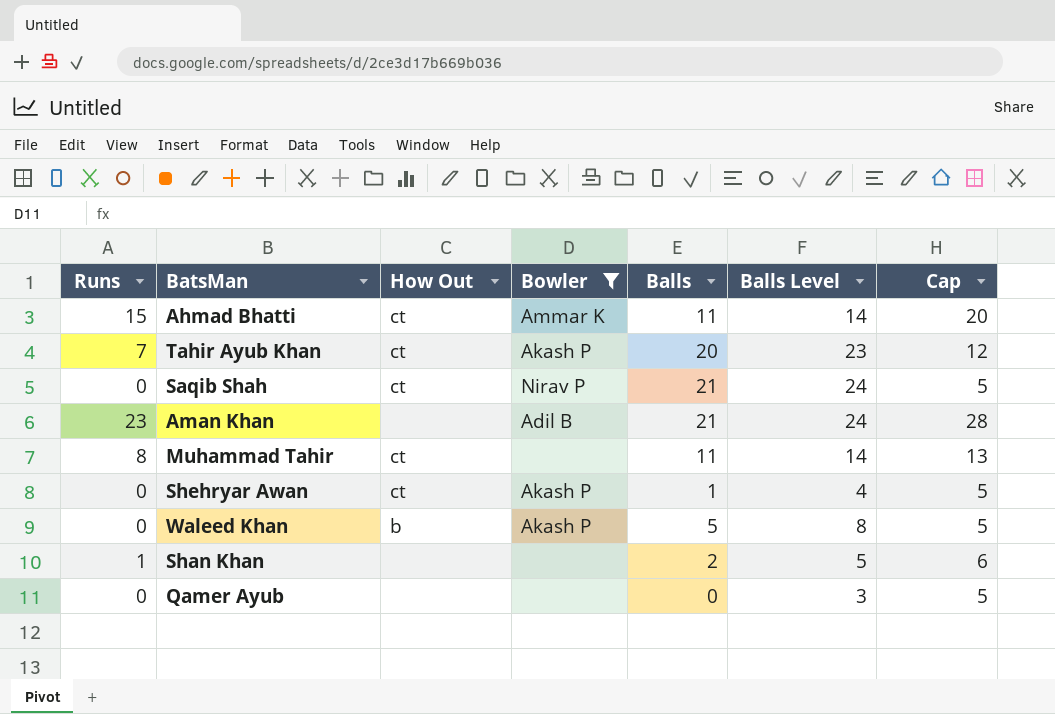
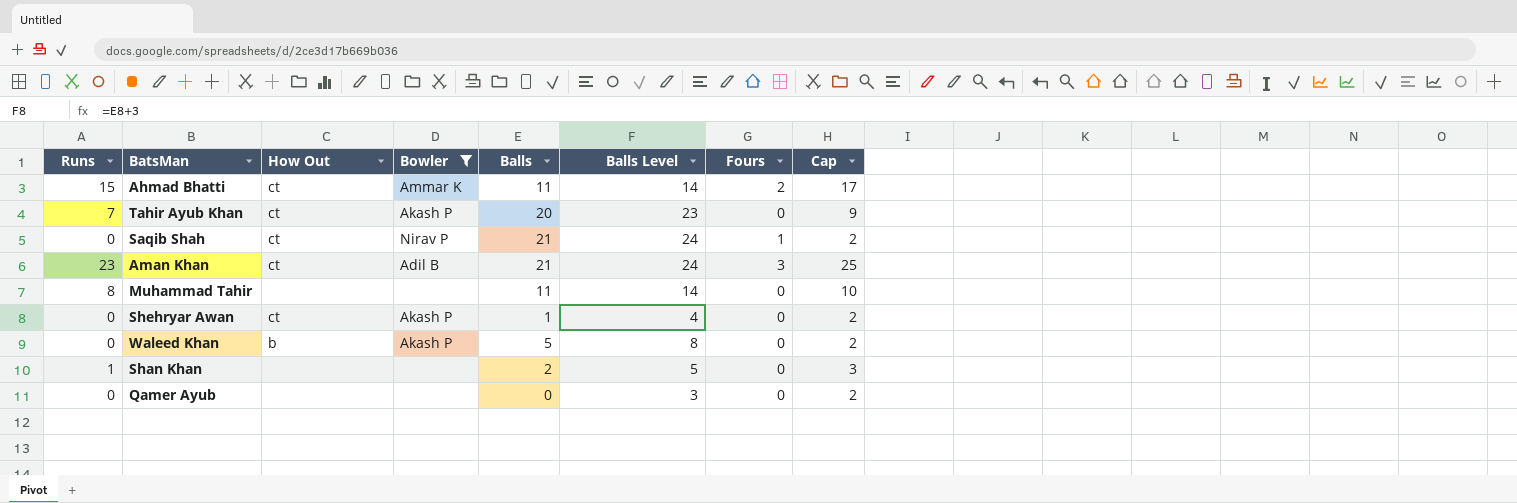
column Fours | position: none -> 7
column Cap | formula: [Runs] + 5 -> [Runs] + 2
Aman Khan | How Out: none -> ct
Muhammad Tahir | How Out: ct -> none

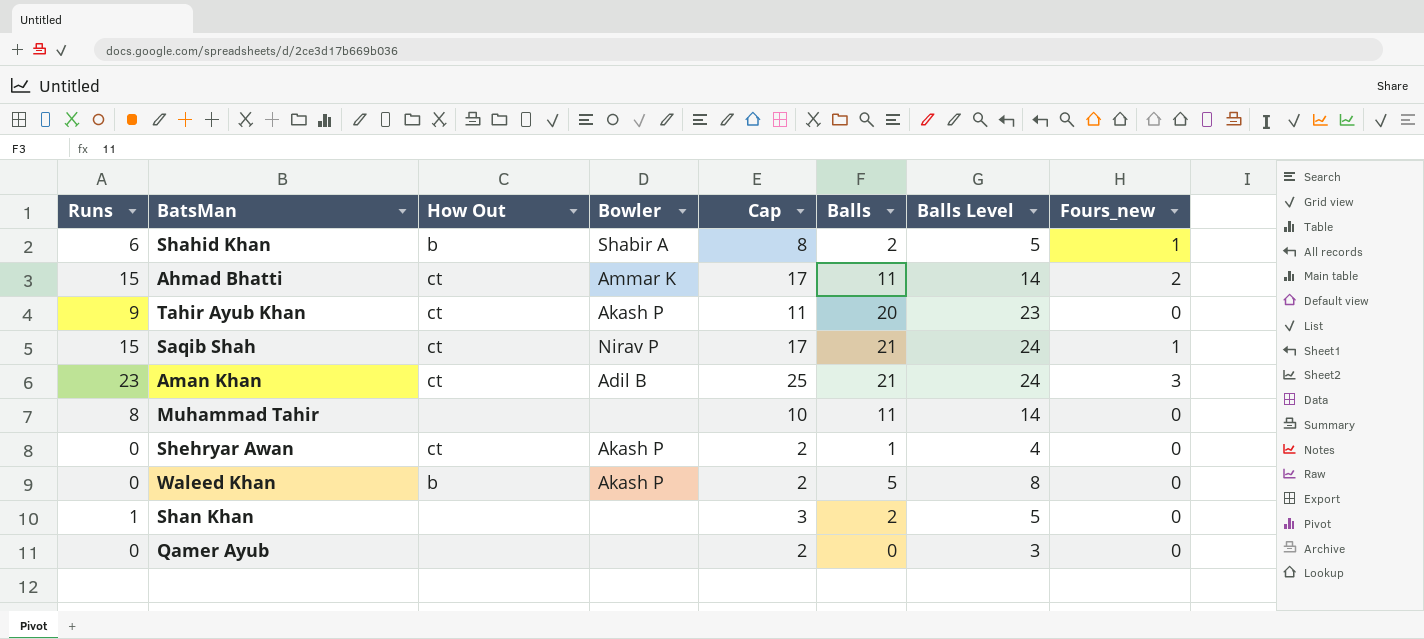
filter: Bowler != Shabir A -> none
column Cap | position: 8 -> 5
column name: Fours -> Fours_new
Tahir Ayub Khan | Runs: 7 -> 9
Tahir Ayub Khan | Cap: 9 -> 11
Saqib Shah | Runs: 0 -> 15
Saqib Shah | Cap: 2 -> 17

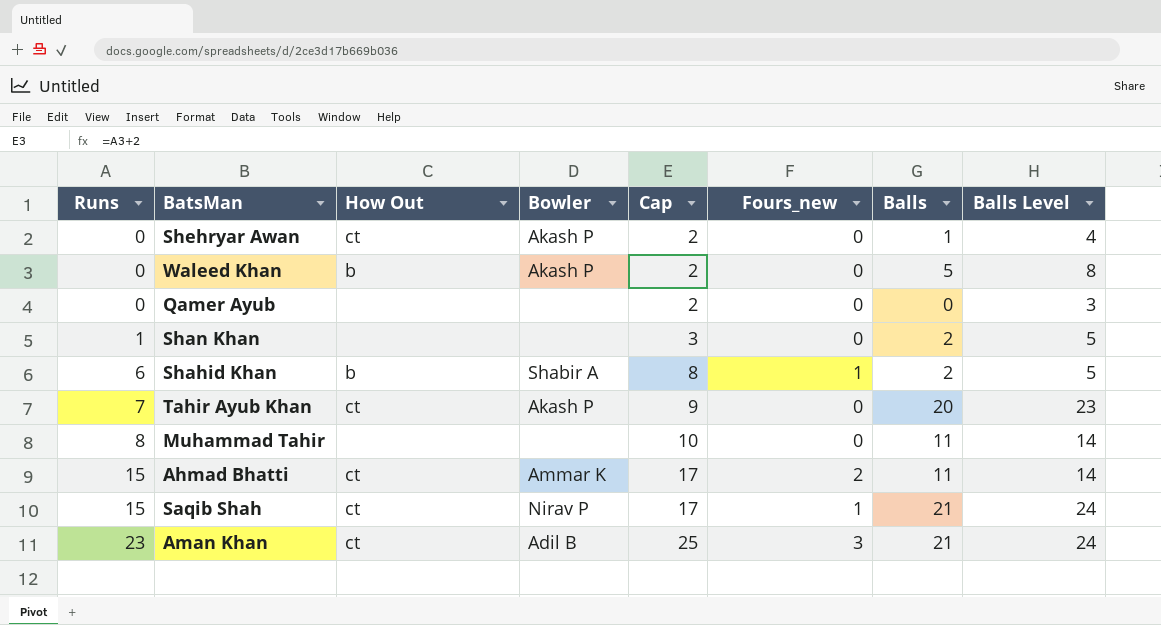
row order: none -> Runs ascending
column Fours_new | position: 8 -> 6
Tahir Ayub Khan | Runs: 9 -> 7
Tahir Ayub Khan | Cap: 11 -> 9

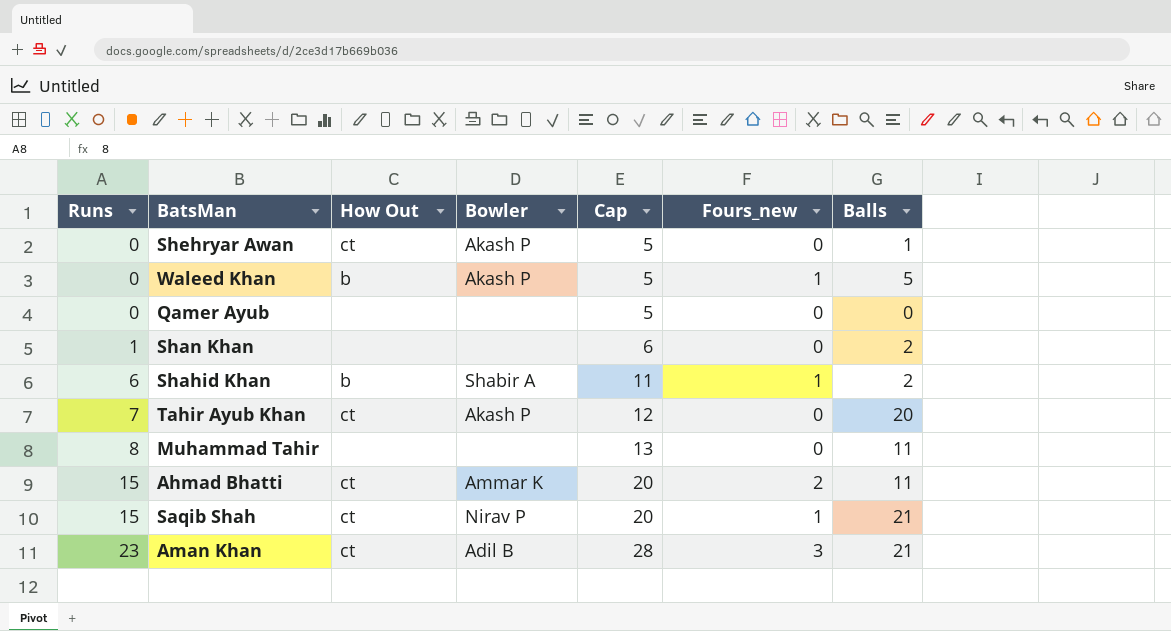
column Balls Level | formula: [Balls] + 3 -> none
column Cap | formula: [Runs] + 2 -> [Runs] + 5
Waleed Khan | Fours_new: 0 -> 1

